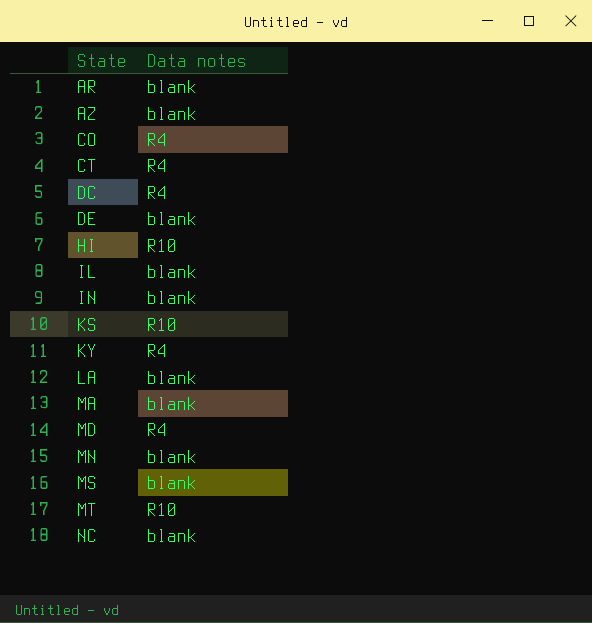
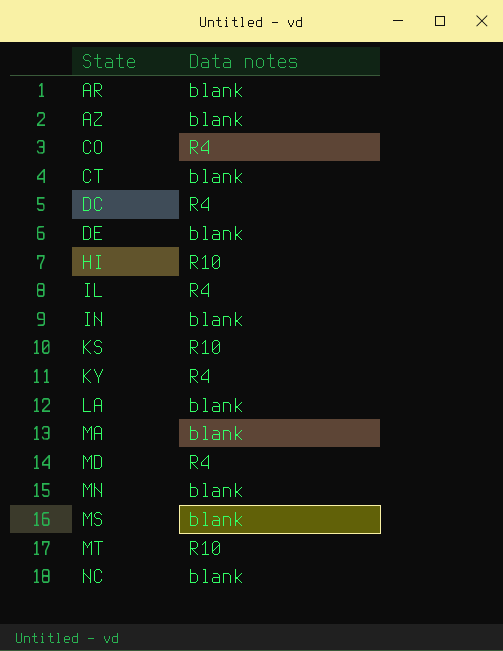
CT | Data notes: R4 -> blank
IL | Data notes: blank -> R4

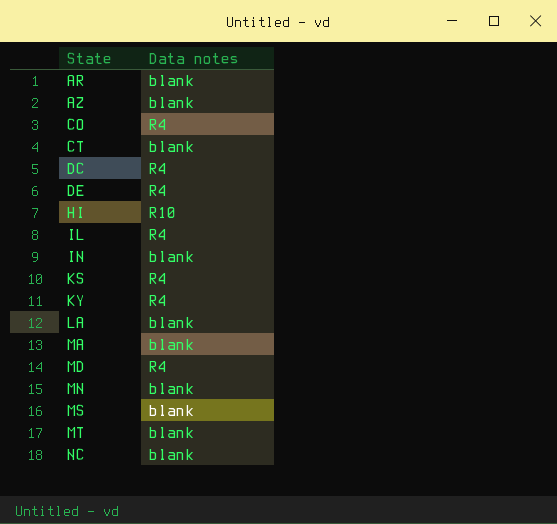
DE | Data notes: blank -> R4
KS | Data notes: R10 -> R4
MT | Data notes: R10 -> blank

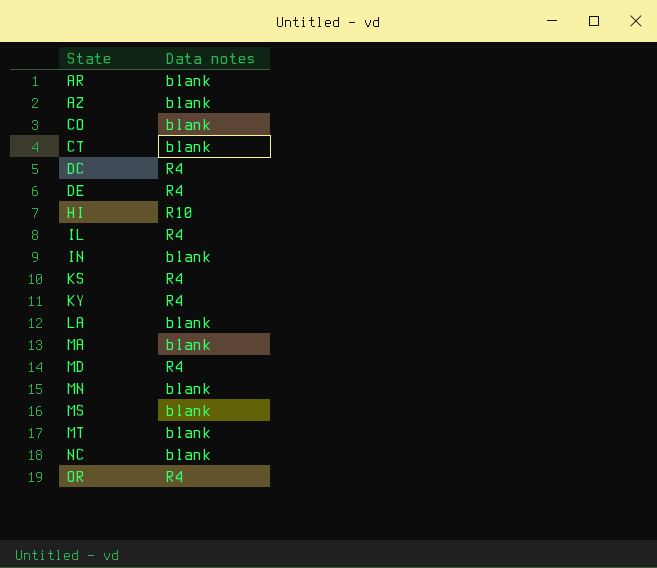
CO | Data notes: R4 -> blank
row OR: none -> R4

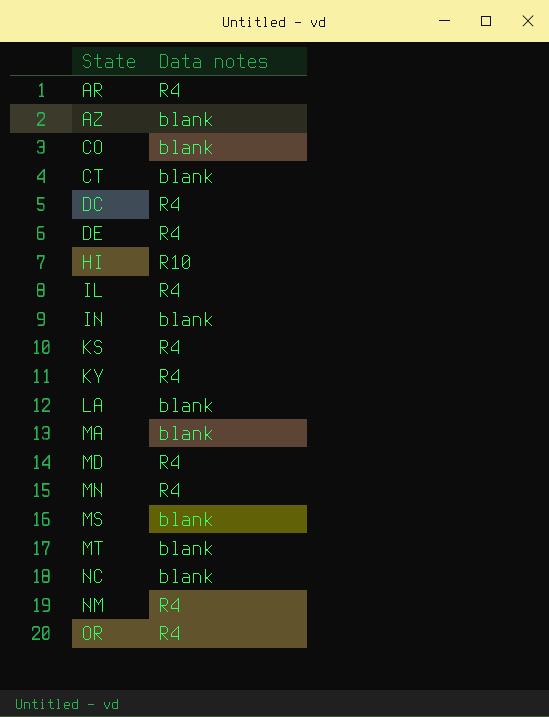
AR | Data notes: blank -> R4
MN | Data notes: blank -> R4
row NM: none -> R4

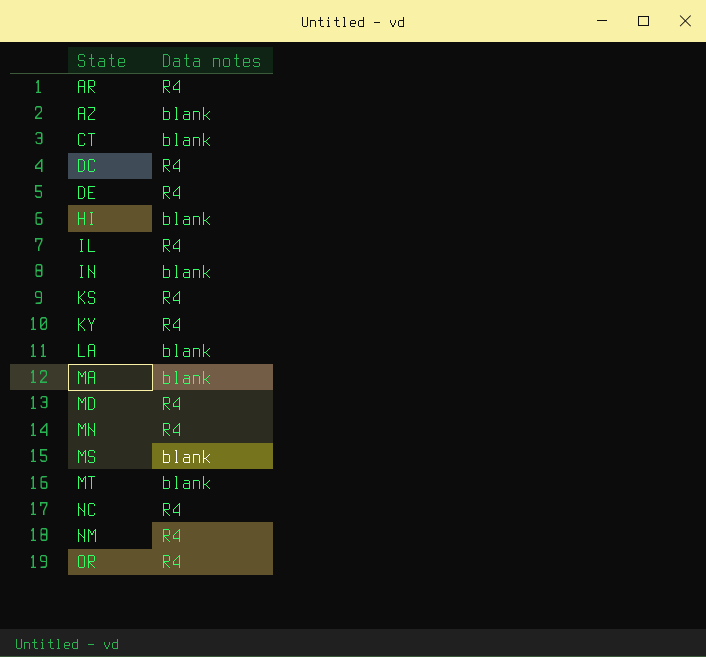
row CO: blank -> none
HI | Data notes: R10 -> blank
NC | Data notes: blank -> R4

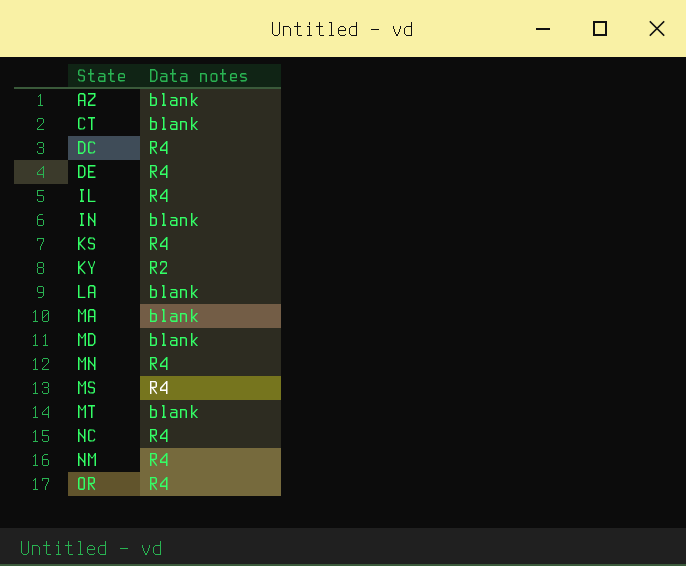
row AR: R4 -> none
row HI: blank -> none
KY | Data notes: R4 -> R2
MD | Data notes: R4 -> blank
MS | Data notes: blank -> R4

